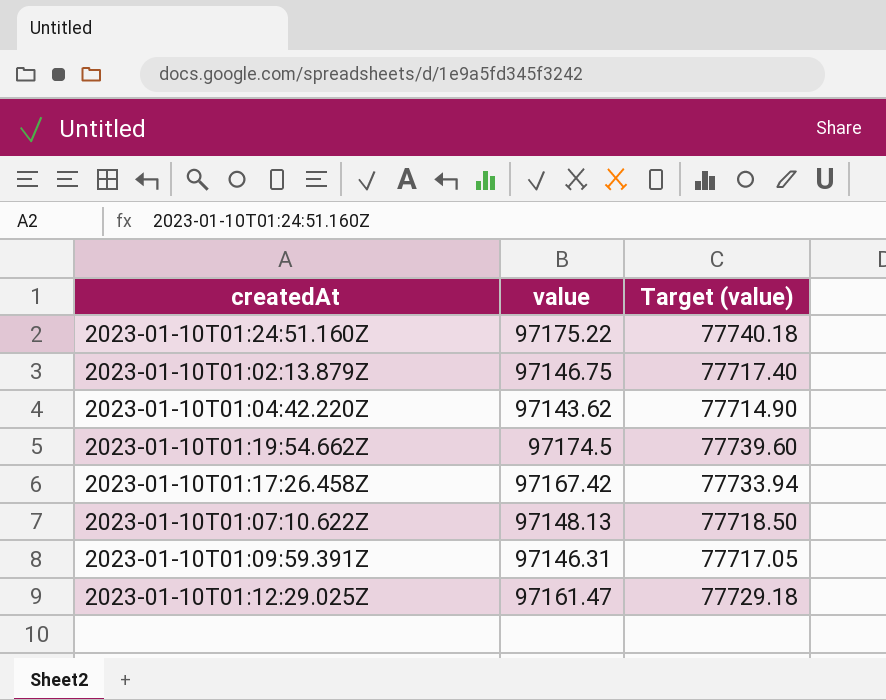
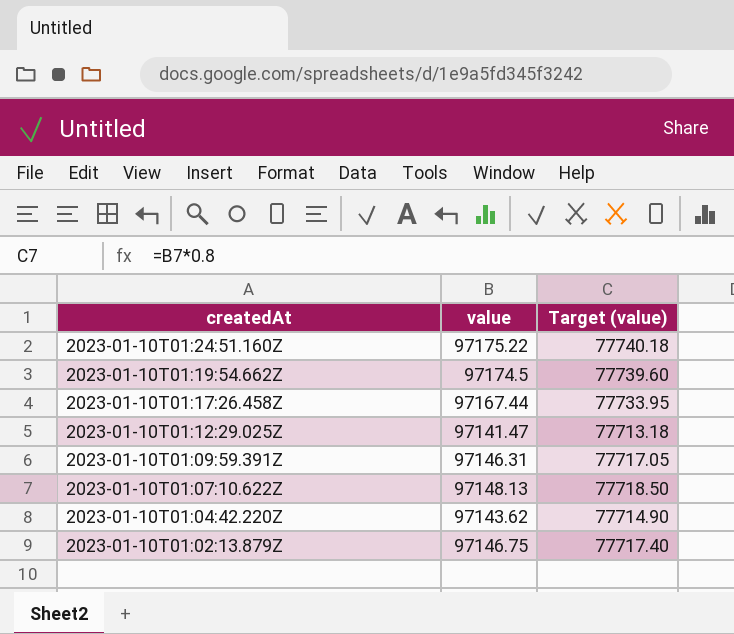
row order: none -> createdAt descending
2023-01-10T01:17:26.458Z | value: 97167.42 -> 97167.44
2023-01-10T01:17:26.458Z | Target (value): 77733.94 -> 77733.95
2023-01-10T01:12:29.025Z | value: 97161.47 -> 97141.47
2023-01-10T01:12:29.025Z | Target (value): 77729.18 -> 77713.18

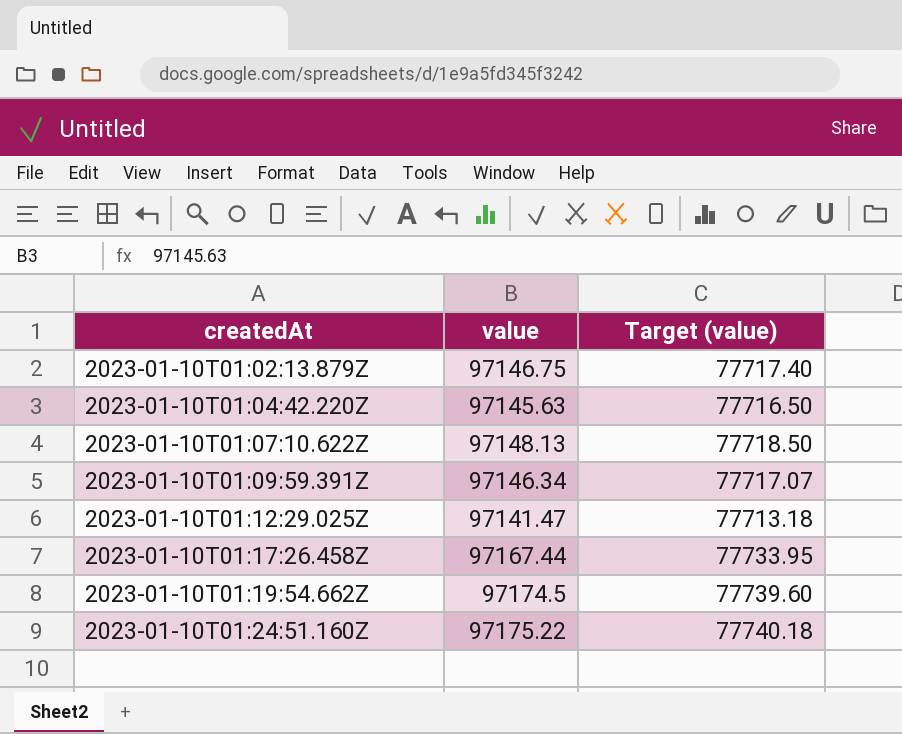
row order: createdAt descending -> createdAt ascending
2023-01-10T01:04:42.220Z | value: 97143.62 -> 97145.63
2023-01-10T01:04:42.220Z | Target (value): 77714.90 -> 77716.50
2023-01-10T01:09:59.391Z | value: 97146.31 -> 97146.34
2023-01-10T01:09:59.391Z | Target (value): 77717.05 -> 77717.07

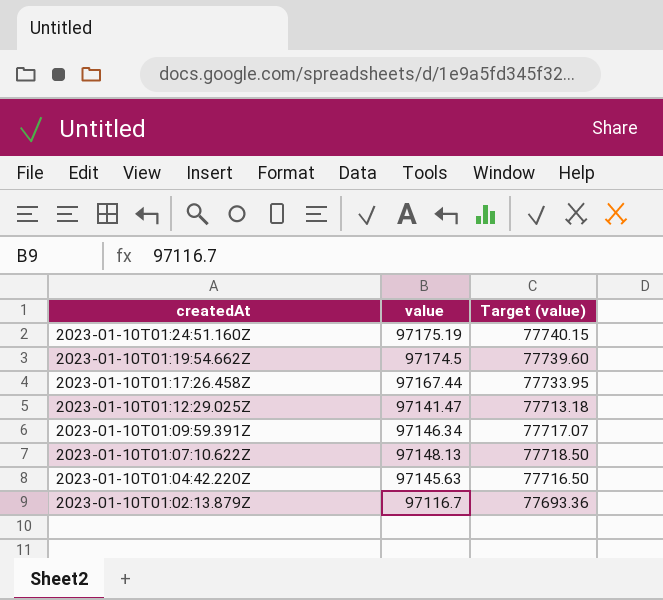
row order: createdAt ascending -> createdAt descending
2023-01-10T01:24:51.160Z | value: 97175.22 -> 97175.19
2023-01-10T01:24:51.160Z | Target (value): 77740.18 -> 77740.15
2023-01-10T01:02:13.879Z | value: 97146.75 -> 97116.7
2023-01-10T01:02:13.879Z | Target (value): 77717.40 -> 77693.36

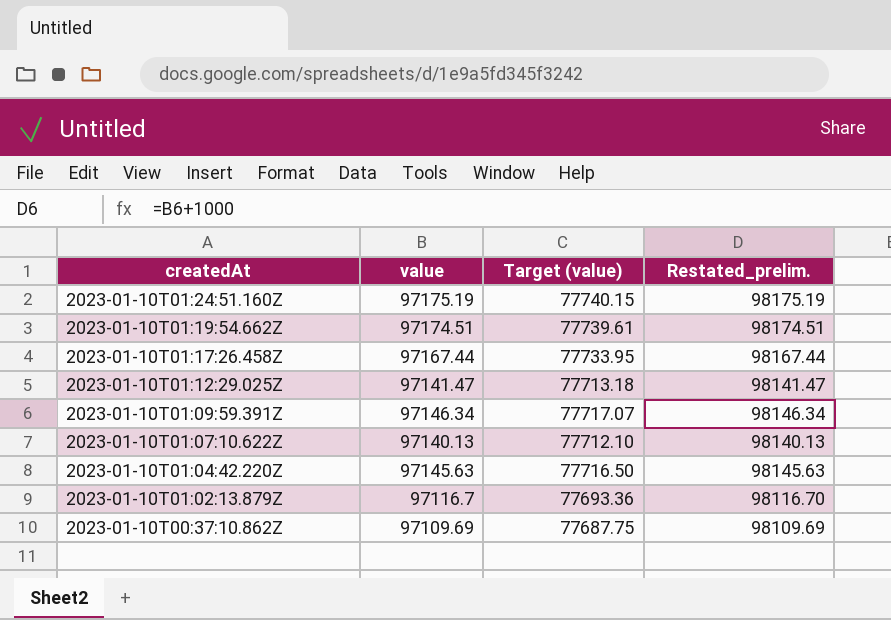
column Restated_prelim. | formula: none -> [value] + 1000
2023-01-10T01:19:54.662Z | value: 97174.5 -> 97174.51
2023-01-10T01:19:54.662Z | Target (value): 77739.60 -> 77739.61
2023-01-10T01:07:10.622Z | value: 97148.13 -> 97140.13
2023-01-10T01:07:10.622Z | Target (value): 77718.50 -> 77712.10
row 2023-01-10T00:37:10.862Z: none -> 97109.69 | 77687.75 | 98109.69

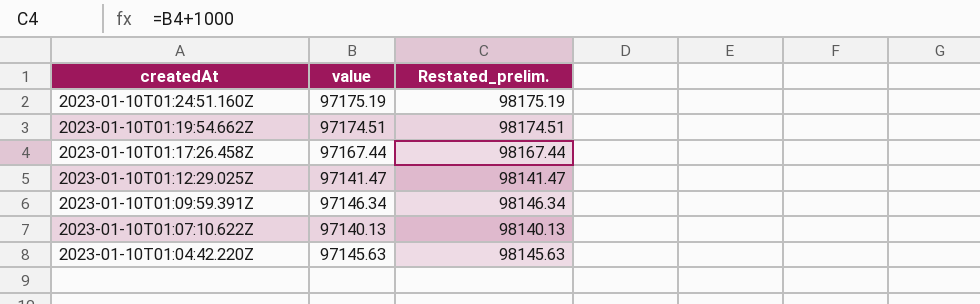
column Target (value) | formula: [value] * 0.8 -> none
row 2023-01-10T01:02:13.879Z: 97116.7 | 77693.36 | 98116.70 -> none
row 2023-01-10T00:37:10.862Z: 97109.69 | 77687.75 | 98109.69 -> none

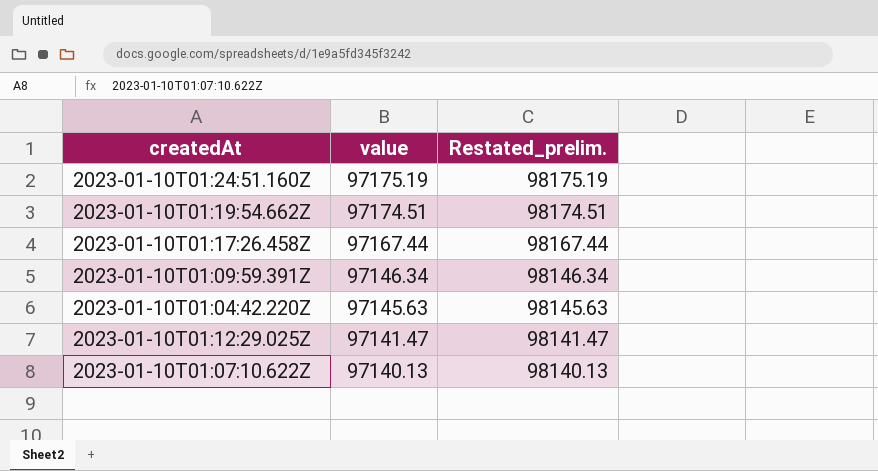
row order: createdAt descending -> value descending

